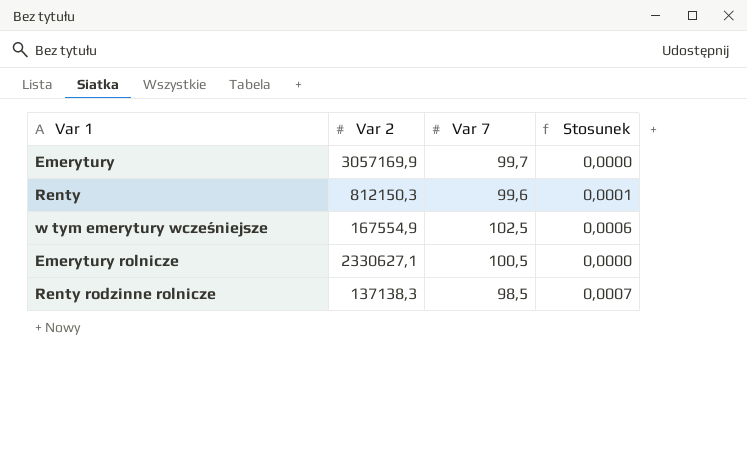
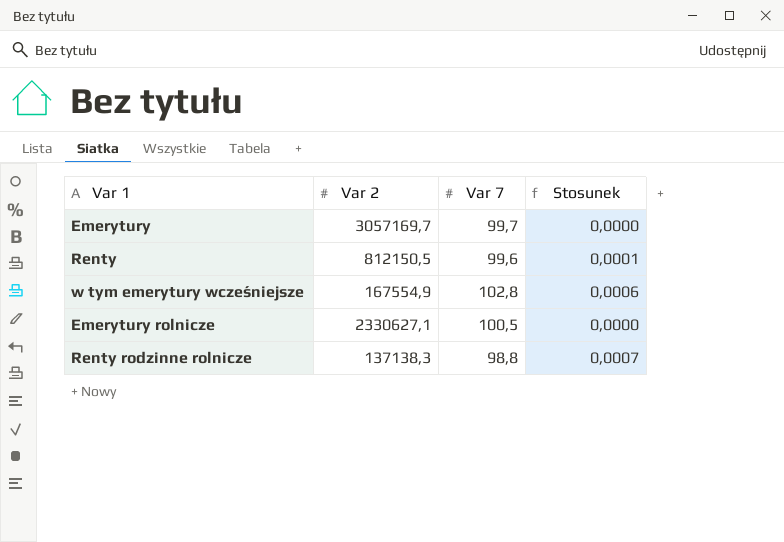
Emerytury | Var 2: 3057169,9 -> 3057169,7
Renty | Var 2: 812150,3 -> 812150,5
w tym emerytury wcześniejsze | Var 7: 102,5 -> 102,8
Renty rodzinne rolnicze | Var 7: 98,5 -> 98,8

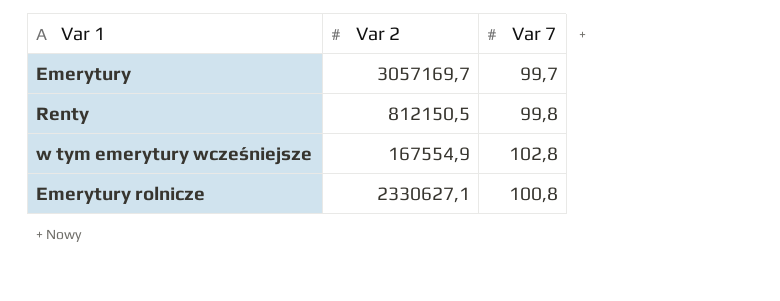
column Stosunek | formula: [Var 7] / [Var 2] -> none
row Renty rodzinne rolnicze: 137138,3 | 98,8 | 0,0007 -> none
Renty | Var 7: 99,6 -> 99,8
Emerytury rolnicze | Var 7: 100,5 -> 100,8

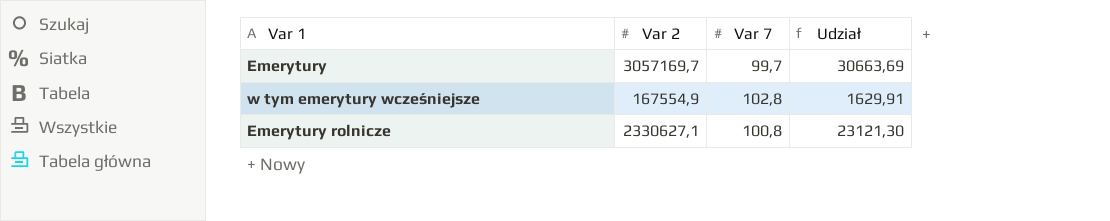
column Udział | formula: none -> [Var 2] / [Var 7]
row Renty: 812150,5 | 99,8 -> none

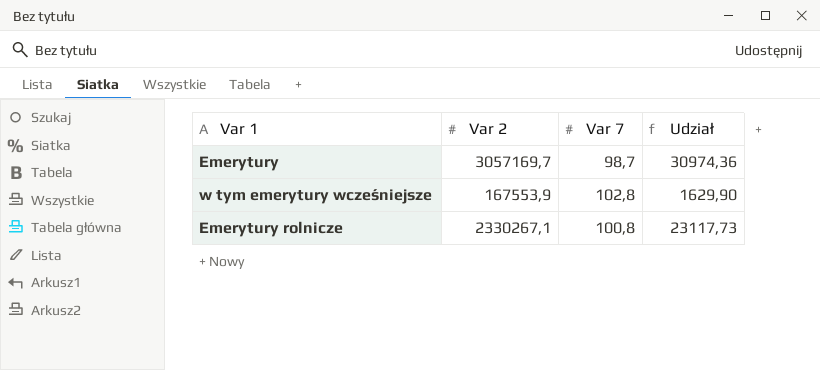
Emerytury | Var 7: 99,7 -> 98,7
Emerytury | Udział: 30663,69 -> 30974,36
w tym emerytury wcześniejsze | Var 2: 167554,9 -> 167553,9
w tym emerytury wcześniejsze | Udział: 1629,91 -> 1629,90
Emerytury rolnicze | Var 2: 2330627,1 -> 2330267,1
Emerytury rolnicze | Udział: 23121,30 -> 23117,73

